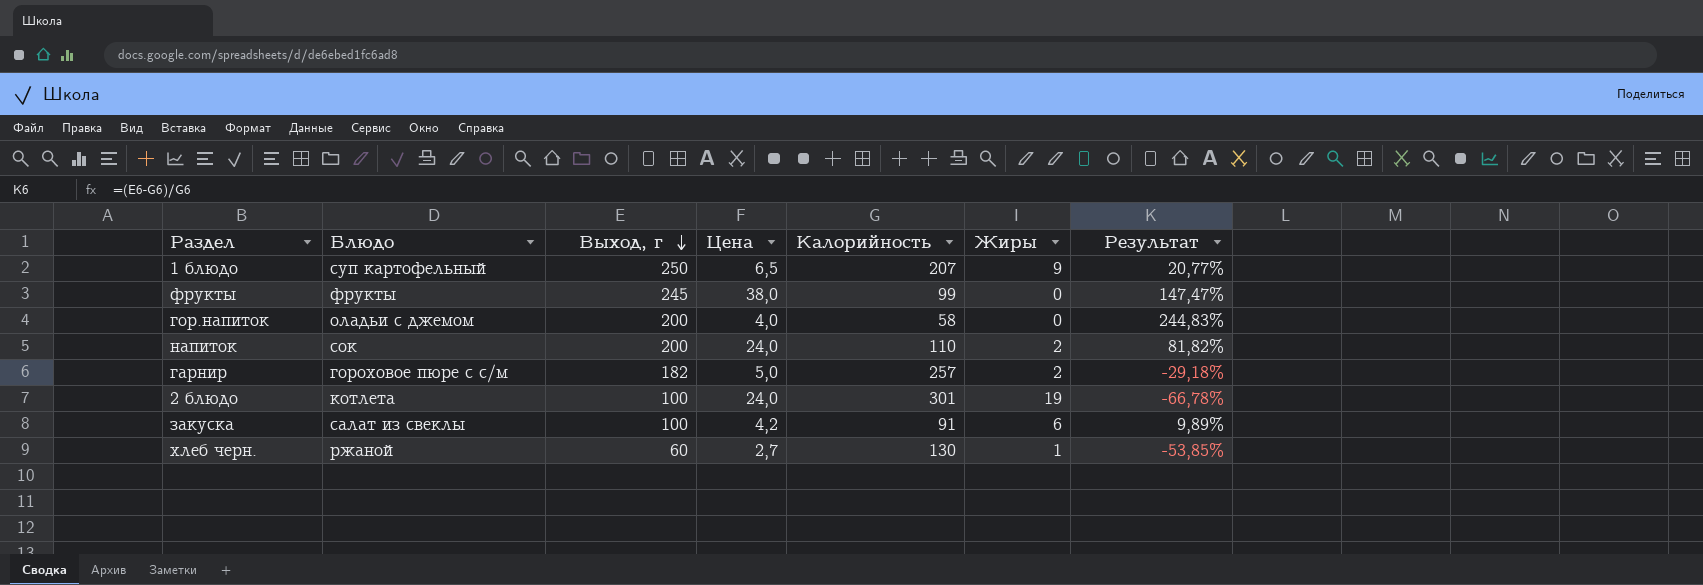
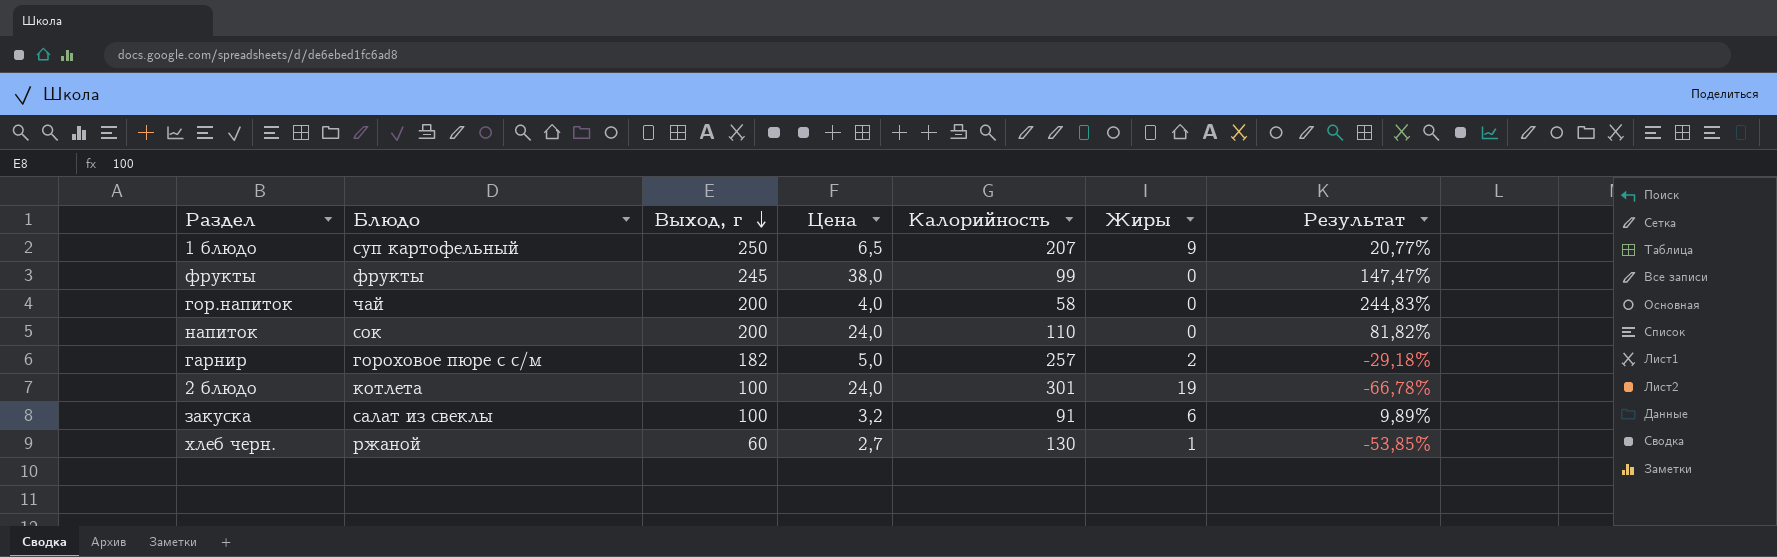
гор.напиток | Блюдо: оладьи с джемом -> чай
напиток | Жиры: 2 -> 0
закуска | Цена: 4,2 -> 3,2

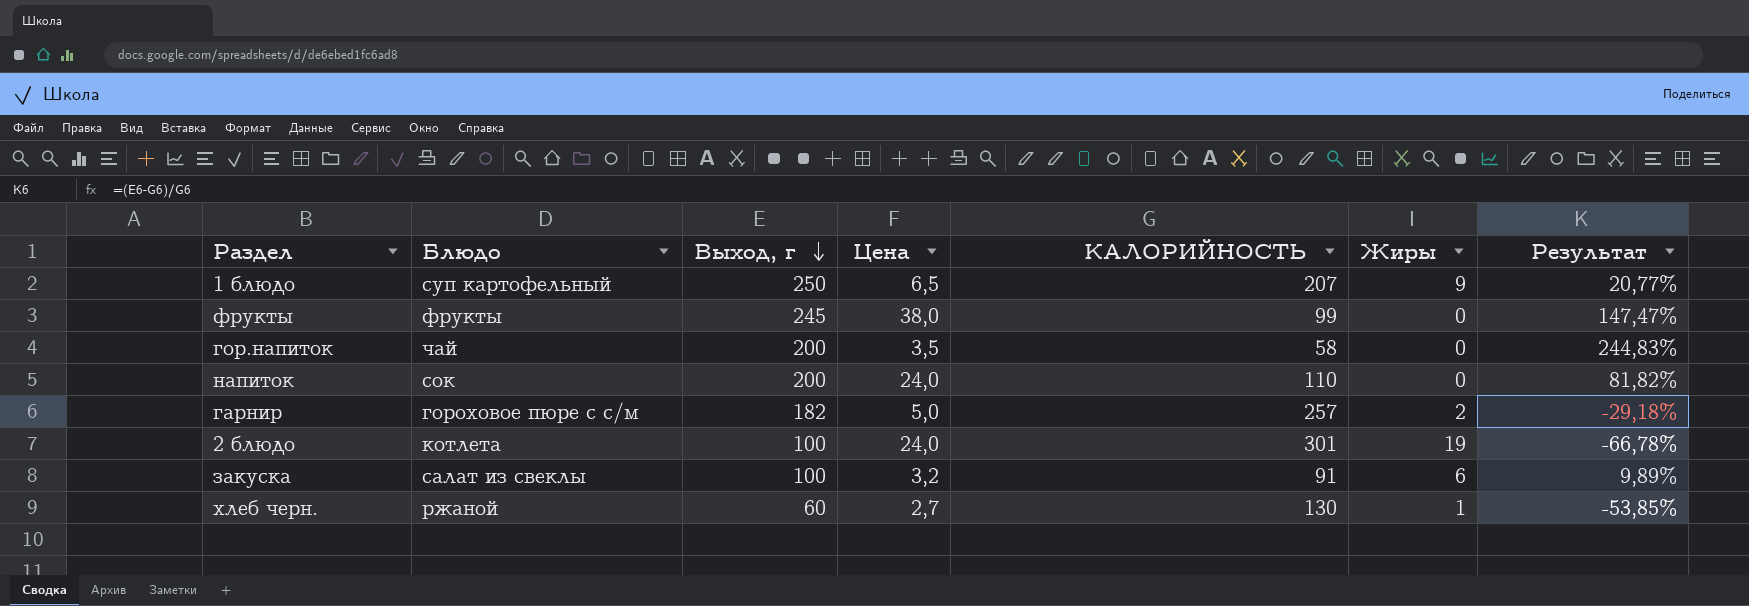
column name: Калорийность -> КАЛОРИЙНОСТЬ
гор.напиток | Цена: 4,0 -> 3,5

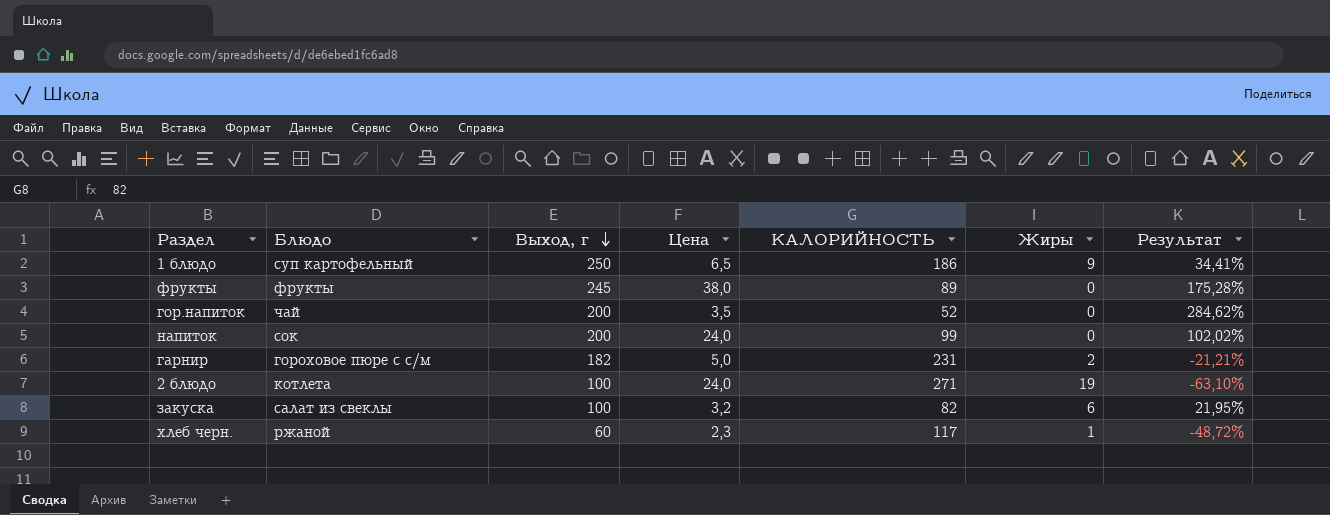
1 блюдо | КАЛОРИЙНОСТЬ: 207 -> 186
1 блюдо | Результат: 20,77% -> 34,41%
фрукты | КАЛОРИЙНОСТЬ: 99 -> 89
фрукты | Результат: 147,47% -> 175,28%
гор.напиток | КАЛОРИЙНОСТЬ: 58 -> 52
гор.напиток | Результат: 244,83% -> 284,62%
напиток | КАЛОРИЙНОСТЬ: 110 -> 99
напиток | Результат: 81,82% -> 102,02%
гарнир | КАЛОРИЙНОСТЬ: 257 -> 231
гарнир | Результат: -29,18% -> -21,21%
2 блюдо | КАЛОРИЙНОСТЬ: 301 -> 271
2 блюдо | Результат: -66,78% -> -63,10%
закуска | КАЛОРИЙНОСТЬ: 91 -> 82
закуска | Результат: 9,89% -> 21,95%
хлеб черн. | Цена: 2,7 -> 2,3
хлеб черн. | КАЛОРИЙНОСТЬ: 130 -> 117
хлеб черн. | Результат: -53,85% -> -48,72%

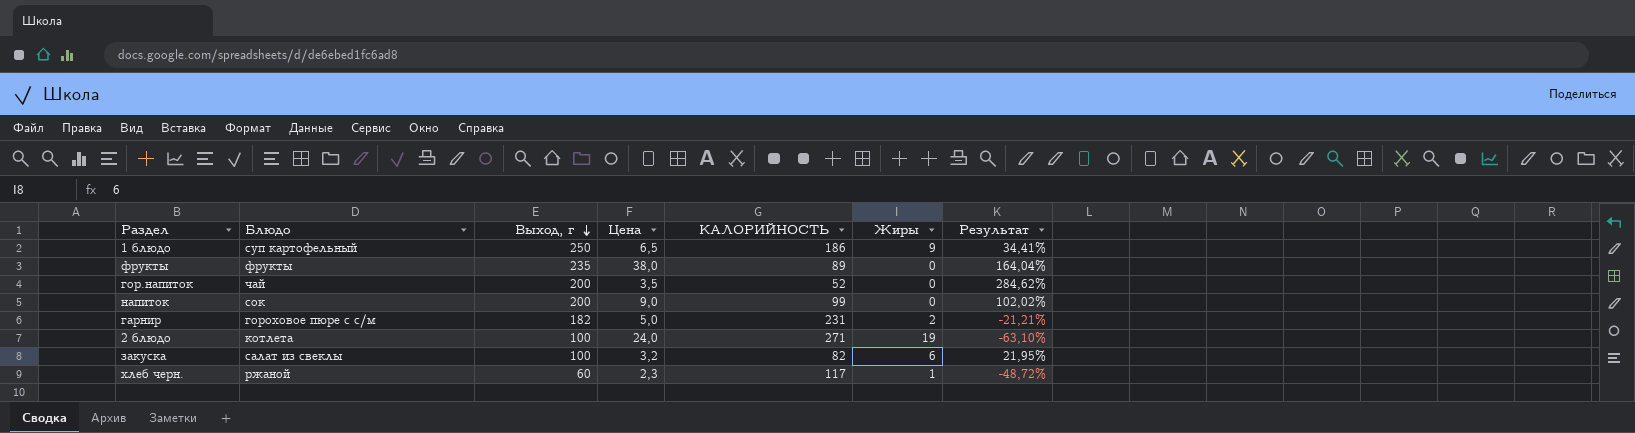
фрукты | Выход, г: 245 -> 235
фрукты | Результат: 175,28% -> 164,04%
напиток | Цена: 24,0 -> 9,0

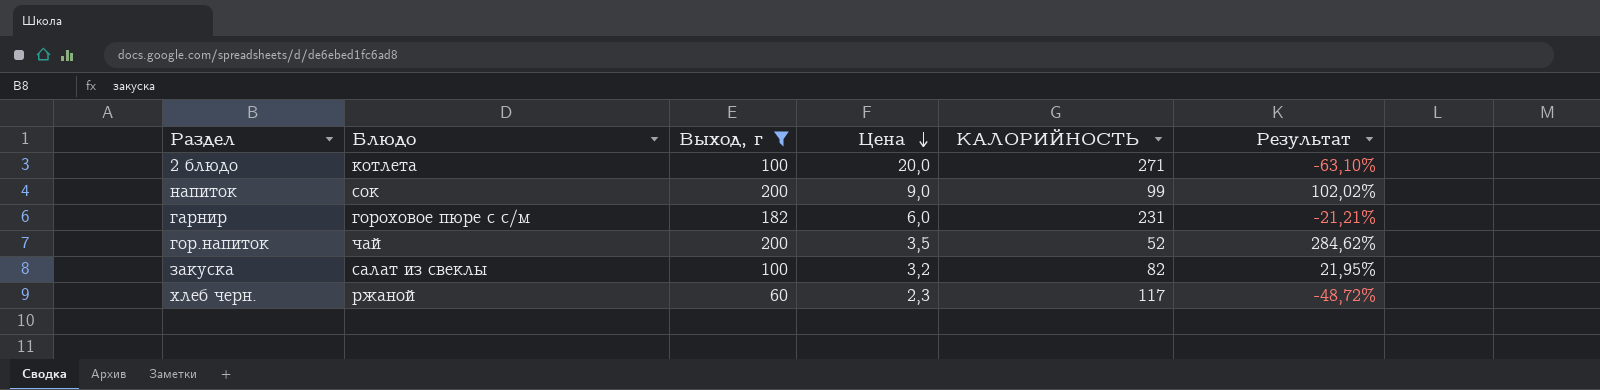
filter: none -> Выход, г <= 200
row order: Выход, г descending -> Цена descending
column Жиры | position: 6 -> none
2 блюдо | Цена: 24,0 -> 20,0
гарнир | Цена: 5,0 -> 6,0

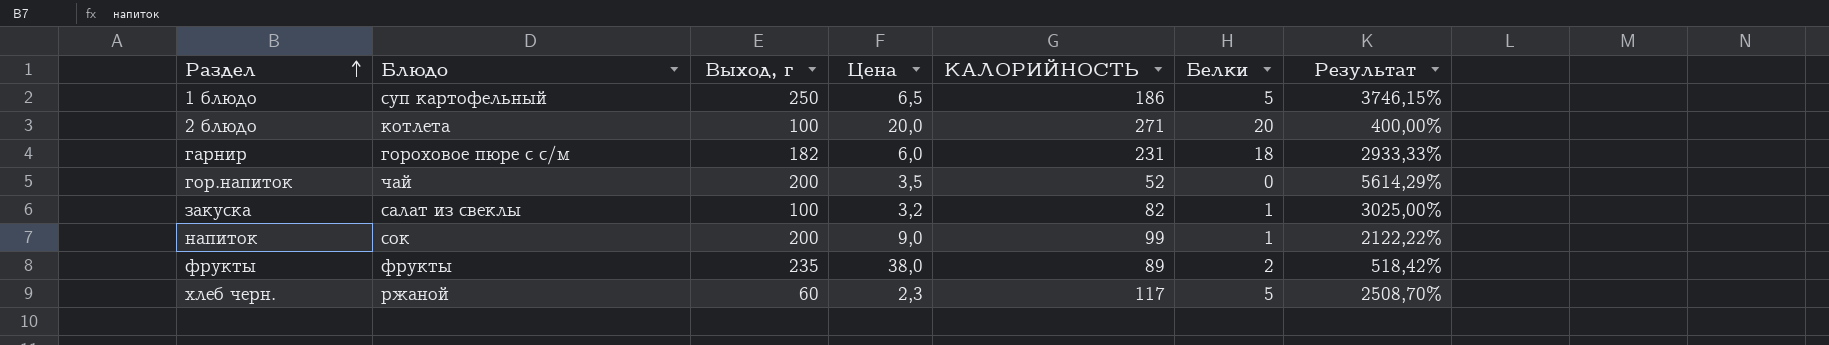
filter: Выход, г <= 200 -> none
row order: Цена descending -> Раздел ascending
column Белки | position: none -> 6
column Результат | formula: ([Выход, г] - [КАЛОРИЙНОСТЬ]) / [КАЛОРИЙНОСТЬ] -> ([Выход, г] - [Цена]) / [Цена]

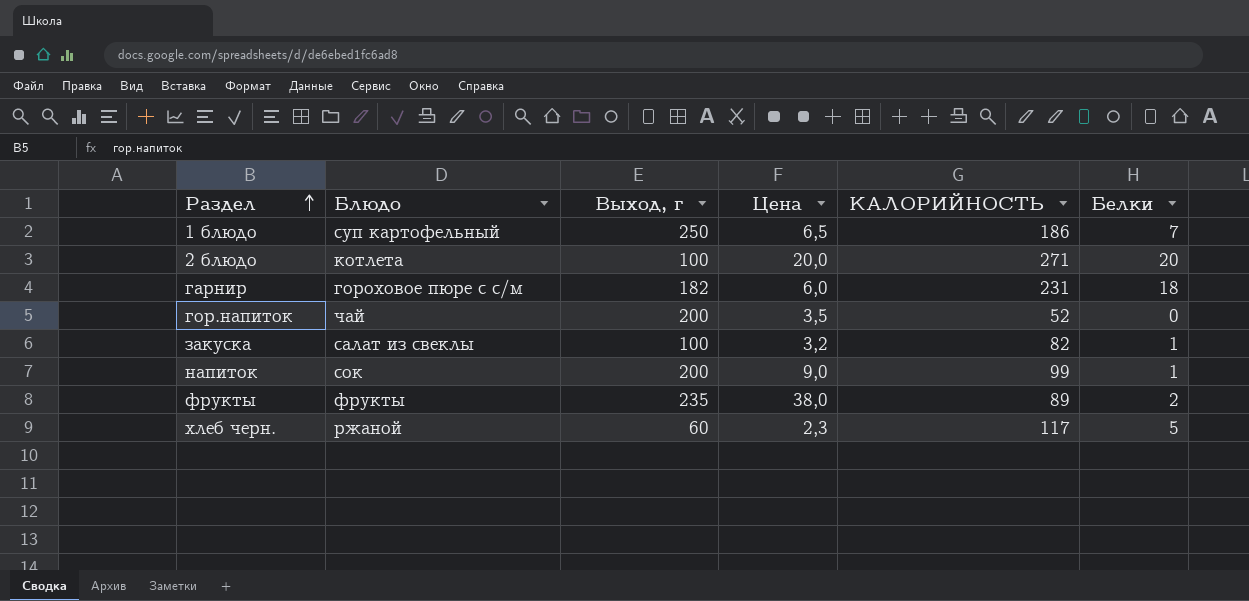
column Результат | formula: ([Выход, г] - [Цена]) / [Цена] -> none
1 блюдо | Белки: 5 -> 7

